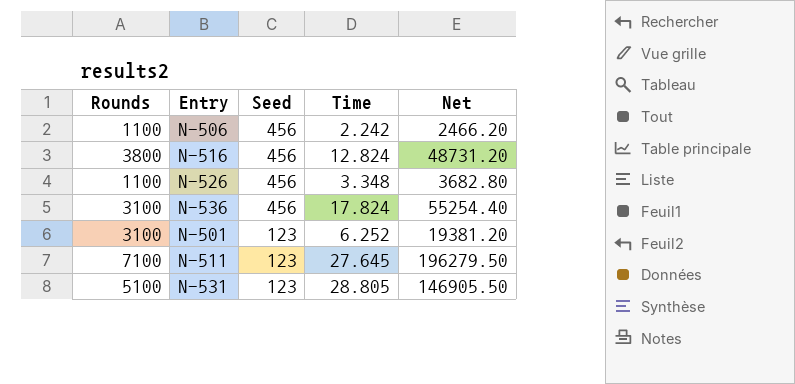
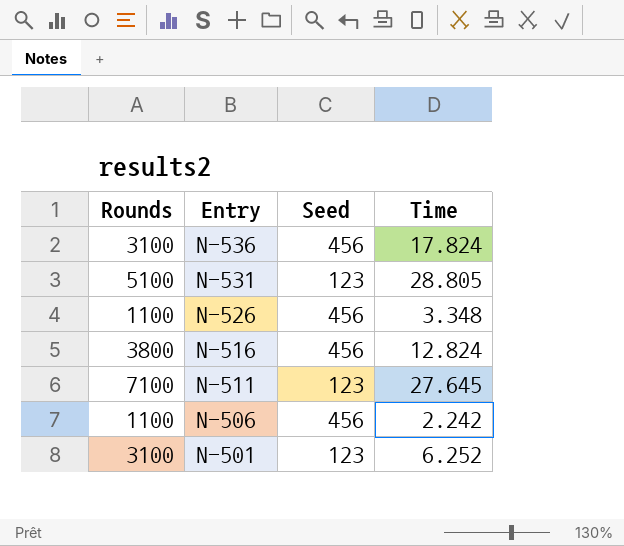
row order: Seed descending -> Entry descending
column Net | formula: [Rounds] * [Time] -> none

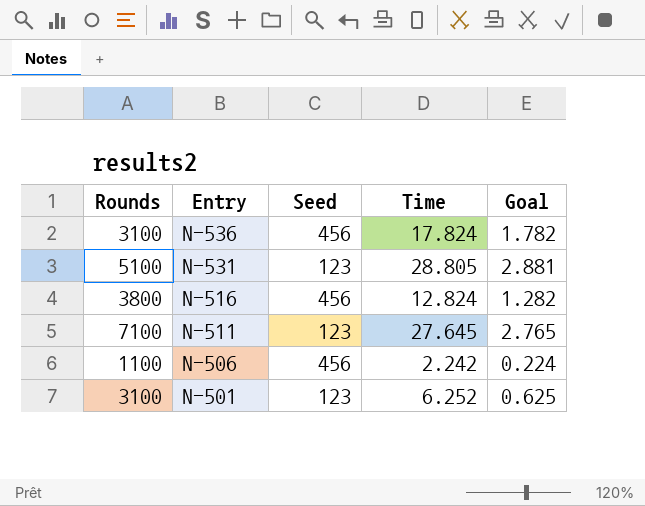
column Goal | formula: none -> [Time] * 0.1
row N-526: 1100 | 456 | 3.348 -> none

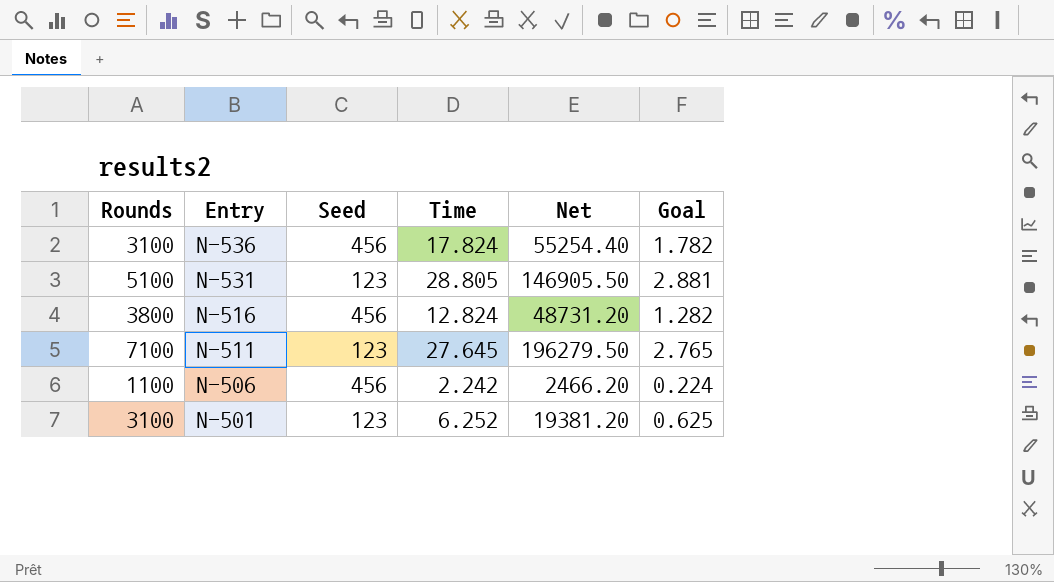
column Net | formula: none -> [Rounds] * [Time]

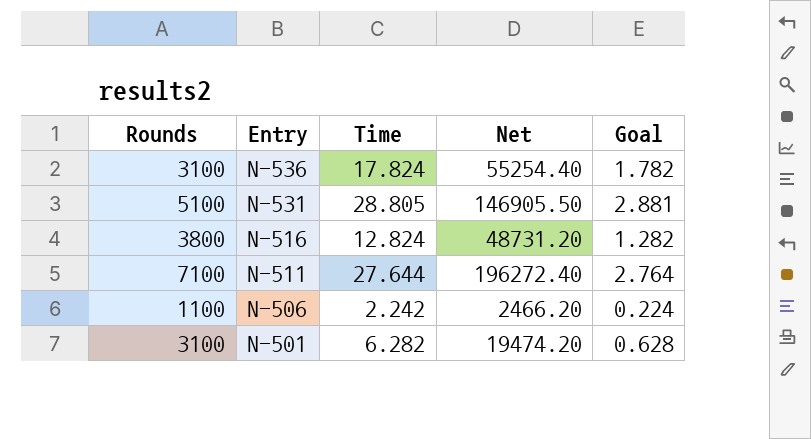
column Seed | position: 3 -> none
N-511 | Time: 27.645 -> 27.644
N-511 | Net: 196279.50 -> 196272.40
N-511 | Goal: 2.765 -> 2.764
N-501 | Time: 6.252 -> 6.282
N-501 | Net: 19381.20 -> 19474.20
N-501 | Goal: 0.625 -> 0.628

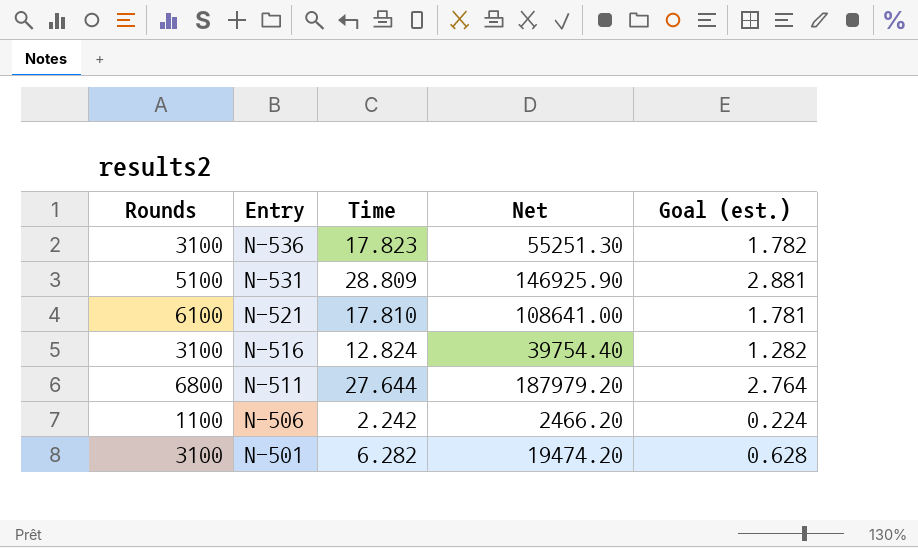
column name: Goal -> Goal (est.)
N-536 | Time: 17.824 -> 17.823
N-536 | Net: 55254.40 -> 55251.30
N-531 | Time: 28.805 -> 28.809
N-531 | Net: 146905.50 -> 146925.90
row N-521: none -> 6100 | 17.810 | 108641.00 | 1.781
N-516 | Rounds: 3800 -> 3100
N-516 | Net: 48731.20 -> 39754.40
N-511 | Rounds: 7100 -> 6800
N-511 | Net: 196272.40 -> 187979.20

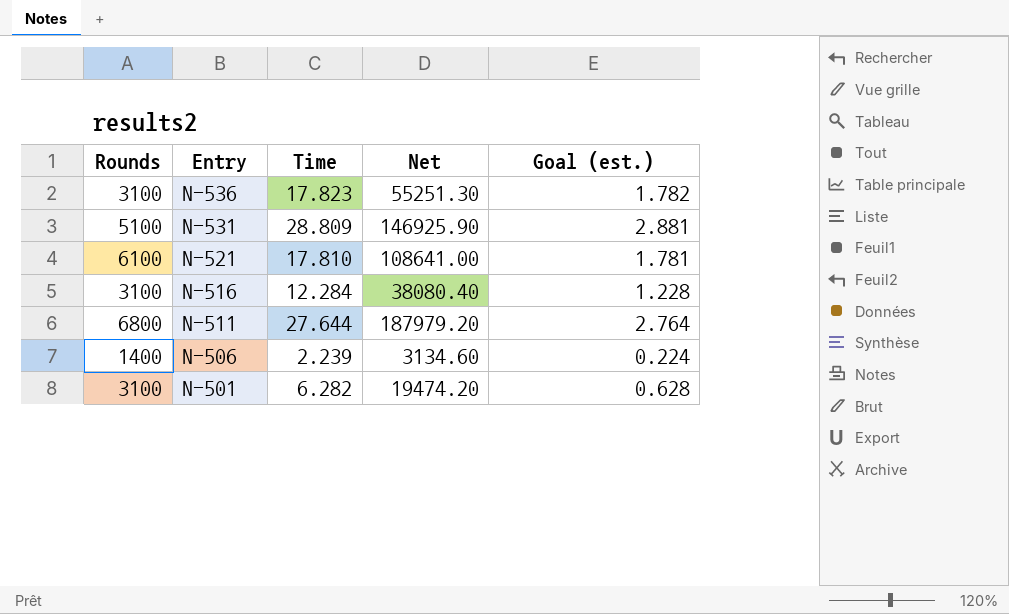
N-516 | Time: 12.824 -> 12.284
N-516 | Net: 39754.40 -> 38080.40
N-516 | Goal (est.): 1.282 -> 1.228
N-506 | Rounds: 1100 -> 1400
N-506 | Time: 2.242 -> 2.239
N-506 | Net: 2466.20 -> 3134.60

